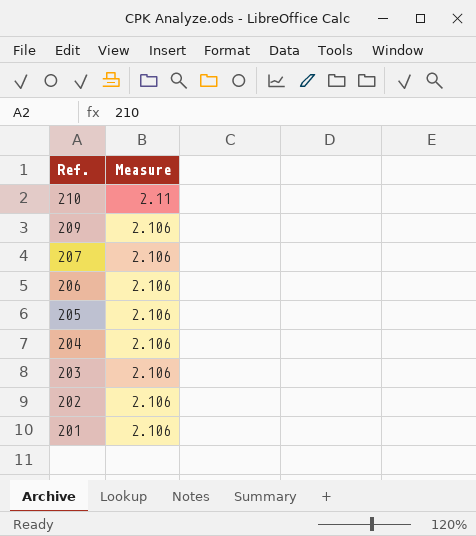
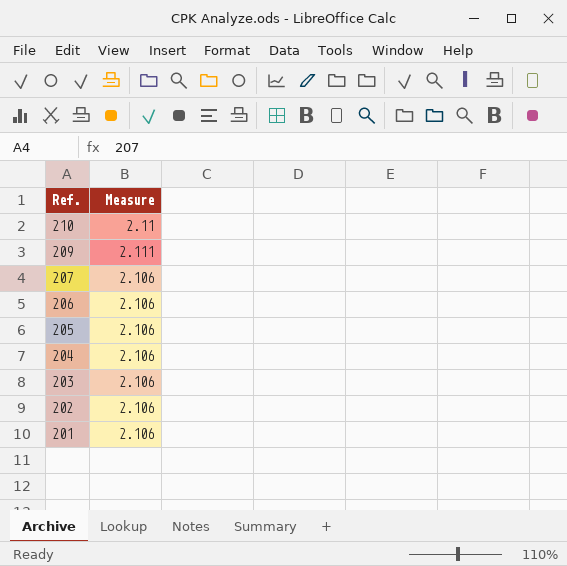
209 | Measure: 2.106 -> 2.111

